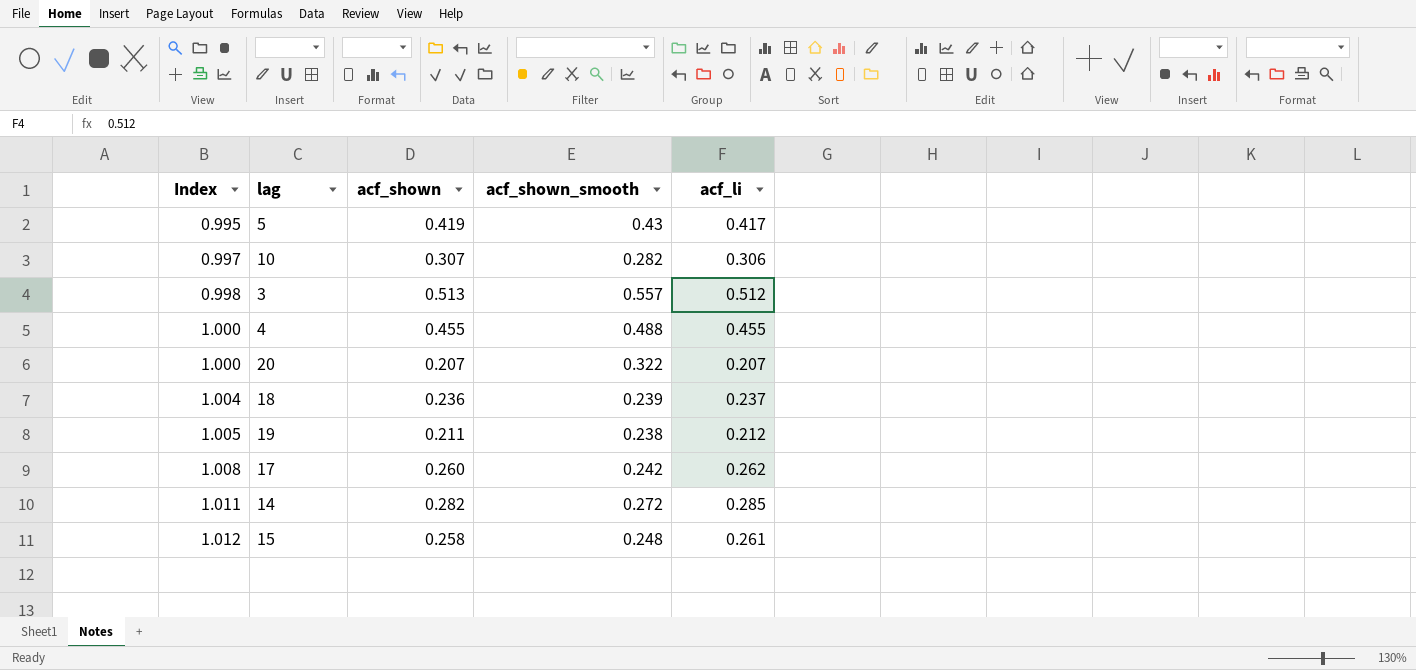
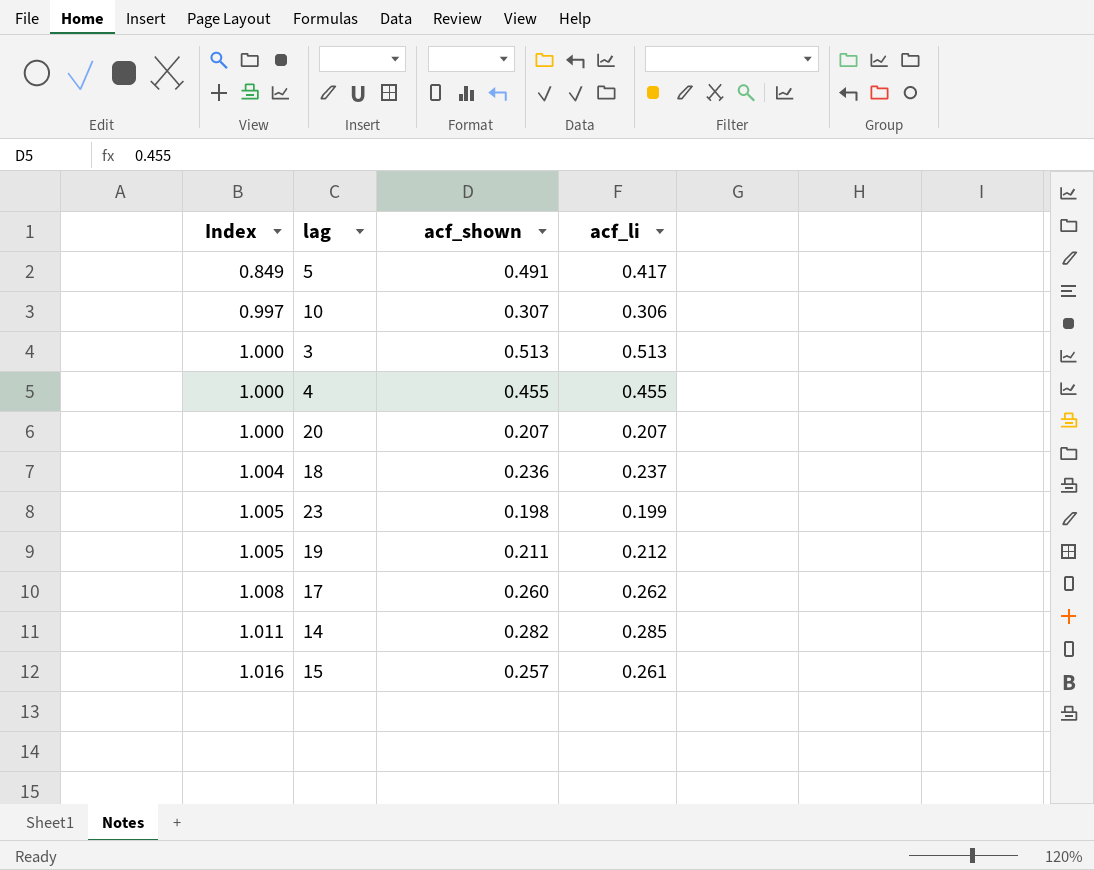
column acf_shown_smooth | position: 4 -> none
5 | Index: 0.995 -> 0.849
5 | acf_shown: 0.419 -> 0.491
3 | Index: 0.998 -> 1.000
3 | acf_li: 0.512 -> 0.513
row 23: none -> 1.005 | 0.198 | 0.199
15 | Index: 1.012 -> 1.016
15 | acf_shown: 0.258 -> 0.257

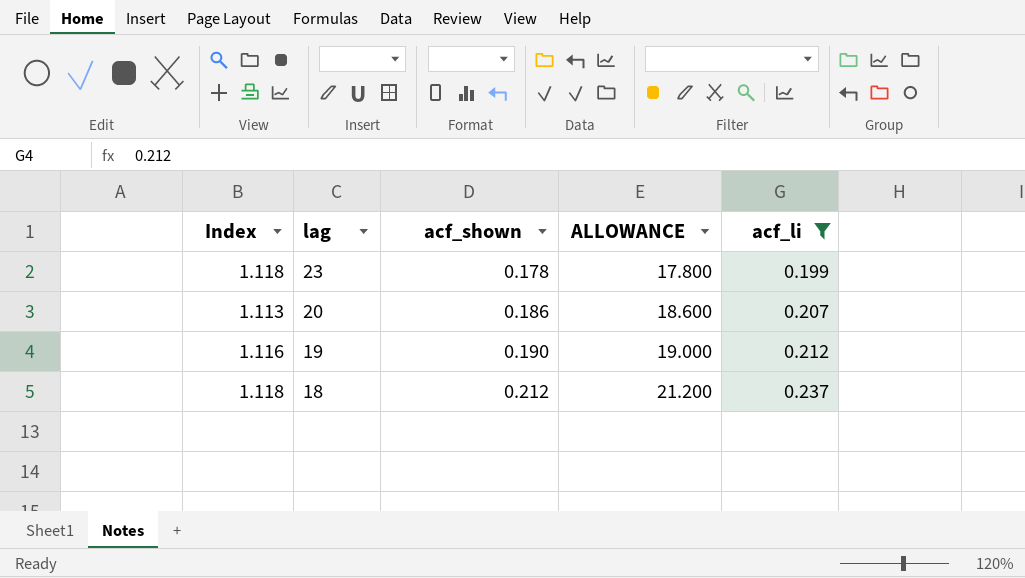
filter: none -> acf_li <= 0.237
row order: Index ascending -> lag descending
column ALLOWANCE | formula: none -> [acf_shown] * 100
23 | Index: 1.005 -> 1.118
23 | acf_shown: 0.198 -> 0.178
20 | Index: 1.000 -> 1.113
20 | acf_shown: 0.207 -> 0.186
19 | Index: 1.005 -> 1.116
19 | acf_shown: 0.211 -> 0.190
18 | Index: 1.004 -> 1.118
18 | acf_shown: 0.236 -> 0.212

